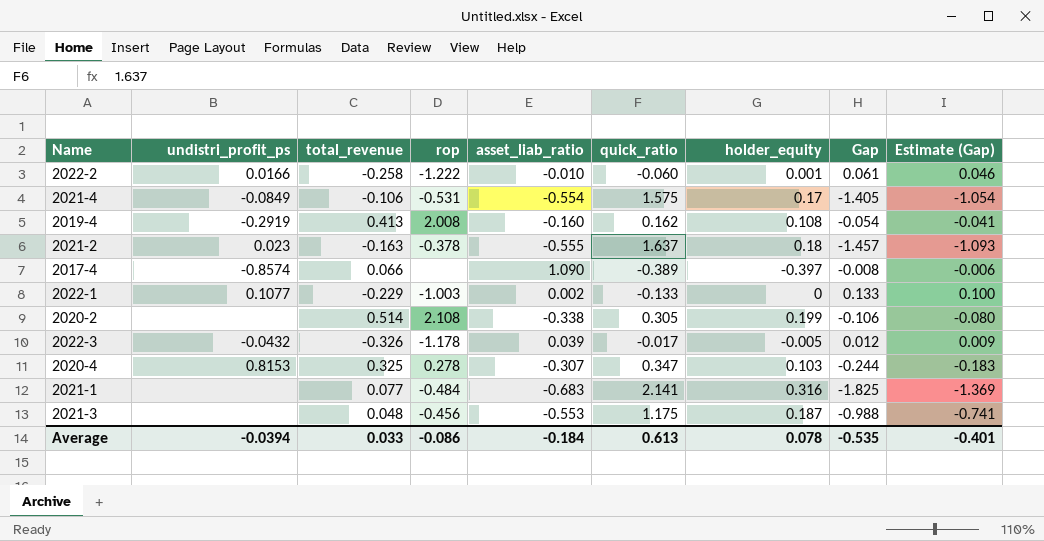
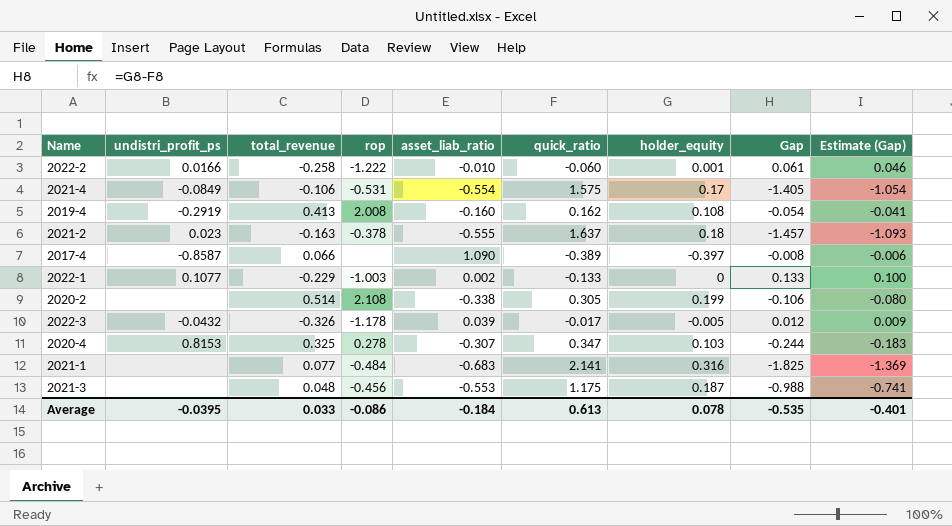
2017-4 | undistri_profit_ps: -0.8574 -> -0.8587
Average | undistri_profit_ps: -0.0394 -> -0.0395

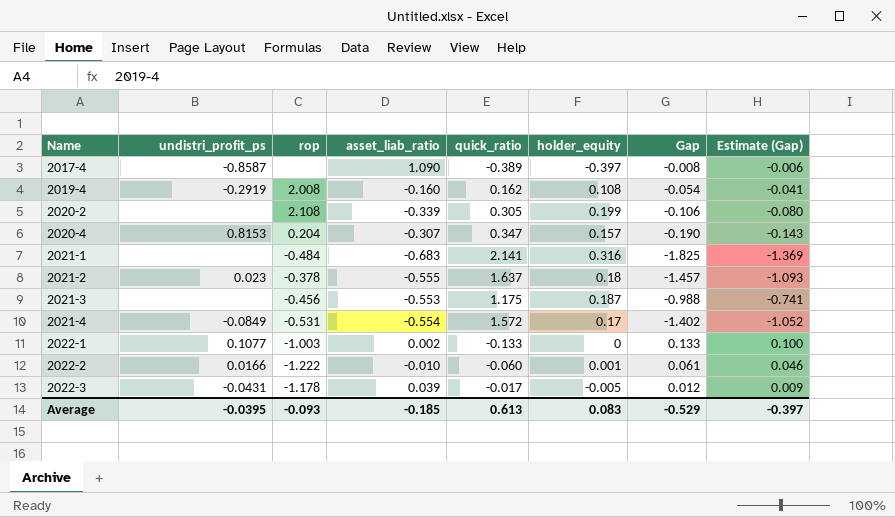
row order: none -> Name ascending
column total_revenue | position: 3 -> none
2020-2 | asset_liab_ratio: -0.338 -> -0.339
2020-4 | rop: 0.278 -> 0.204
2020-4 | holder_equity: 0.103 -> 0.157
2020-4 | Gap: -0.244 -> -0.190
2020-4 | Estimate (Gap): -0.183 -> -0.143
2021-4 | quick_ratio: 1.575 -> 1.572
2021-4 | Gap: -1.405 -> -1.402
2021-4 | Estimate (Gap): -1.054 -> -1.052
2022-3 | undistri_profit_ps: -0.0432 -> -0.0431
Average | rop: -0.086 -> -0.093
Average | asset_liab_ratio: -0.184 -> -0.185
Average | holder_equity: 0.078 -> 0.083
Average | Gap: -0.535 -> -0.529
Average | Estimate (Gap): -0.401 -> -0.397

